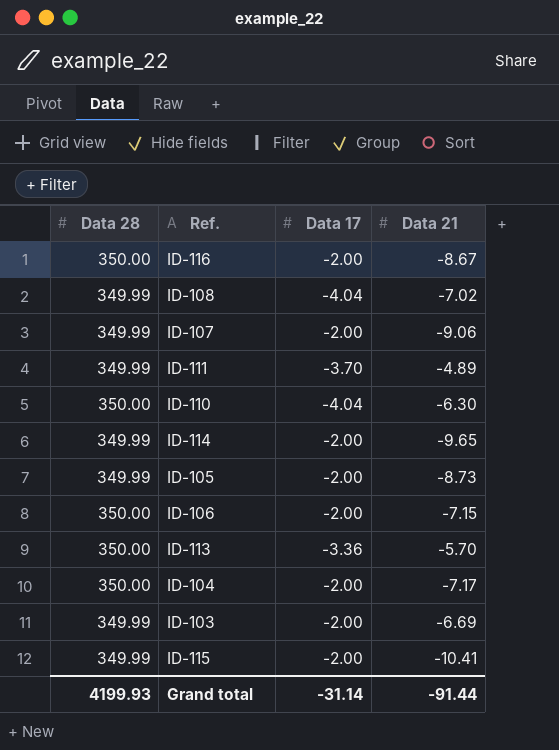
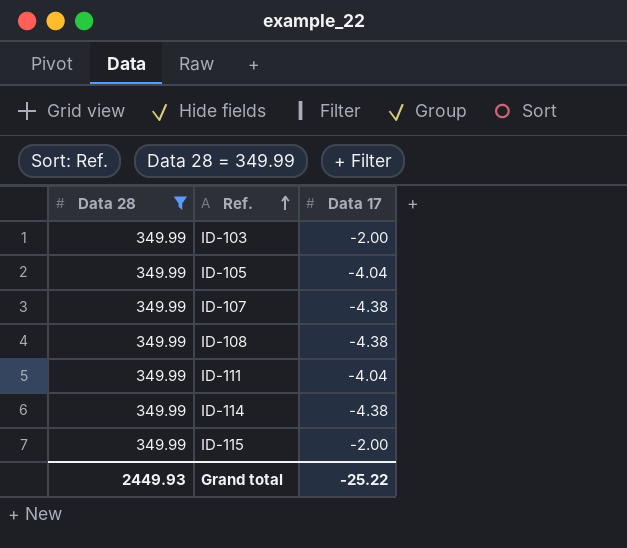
filter: none -> Data 28 = 349.99
row order: none -> Ref. ascending
column Data 21 | position: 4 -> none
ID-105 | Data 17: -2.00 -> -4.04
ID-107 | Data 17: -2.00 -> -4.38
ID-108 | Data 17: -4.04 -> -4.38
ID-111 | Data 17: -3.70 -> -4.04
ID-114 | Data 17: -2.00 -> -4.38
Grand total | Data 28: 4199.93 -> 2449.93
Grand total | Data 17: -31.14 -> -25.22

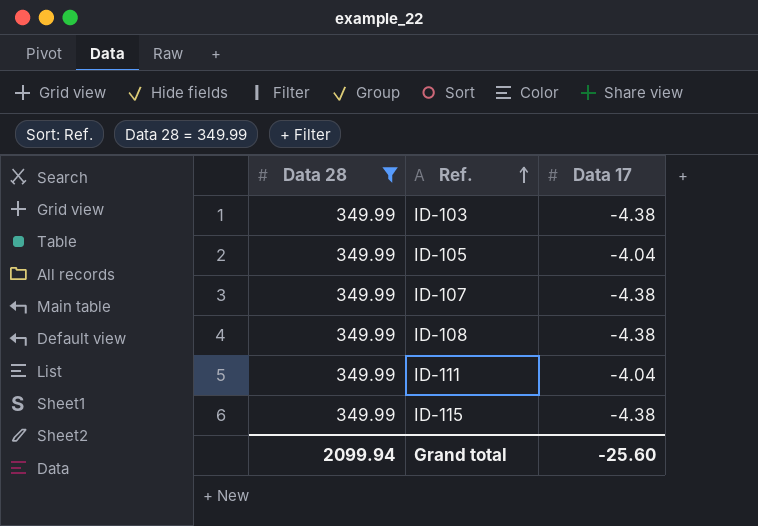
row ID-114: 349.99 | -4.38 -> none
ID-103 | Data 17: -2.00 -> -4.38
ID-115 | Data 17: -2.00 -> -4.38
Grand total | Data 28: 2449.93 -> 2099.94
Grand total | Data 17: -25.22 -> -25.60

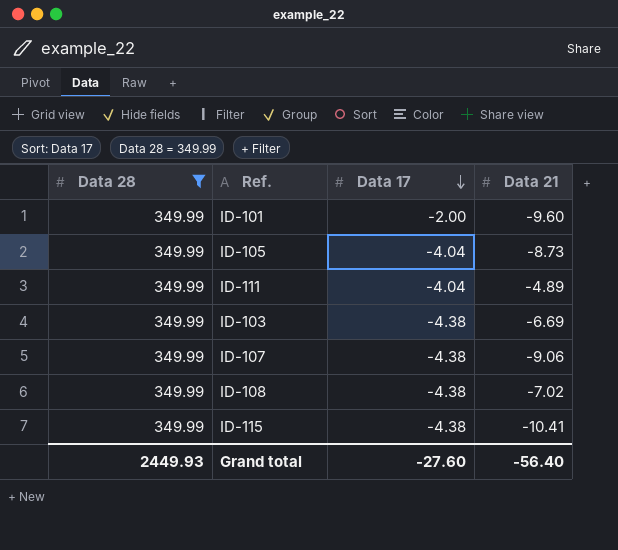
row order: Ref. ascending -> Data 17 descending
column Data 21 | position: none -> 4
row ID-101: none -> 349.99 | -2.00 | -9.60
Grand total | Data 28: 2099.94 -> 2449.93
Grand total | Data 17: -25.60 -> -27.60

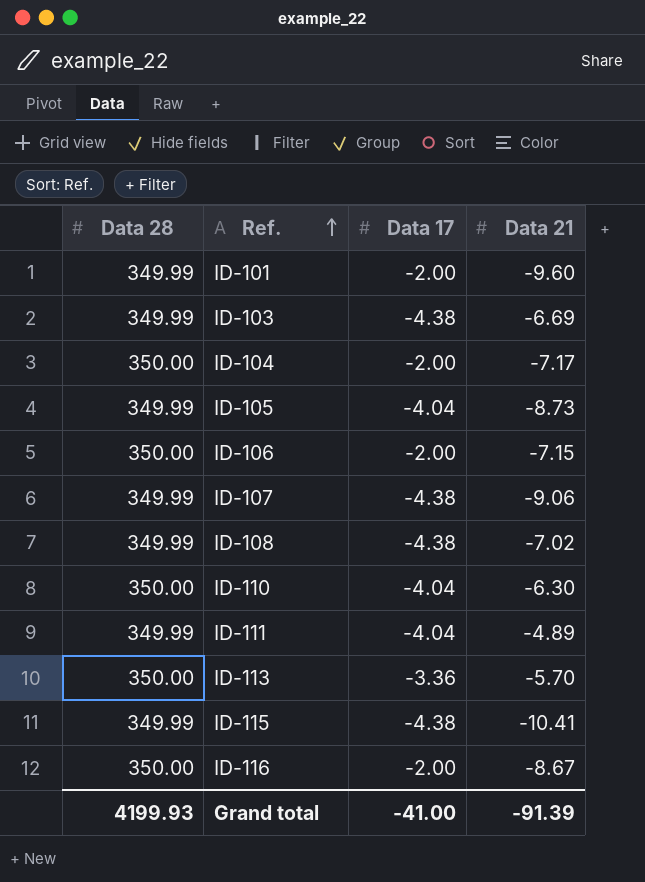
filter: Data 28 = 349.99 -> none
row order: Data 17 descending -> Ref. ascending
Grand total | Data 28: 2449.93 -> 4199.93
Grand total | Data 17: -27.60 -> -41.00
Grand total | Data 21: -56.40 -> -91.39

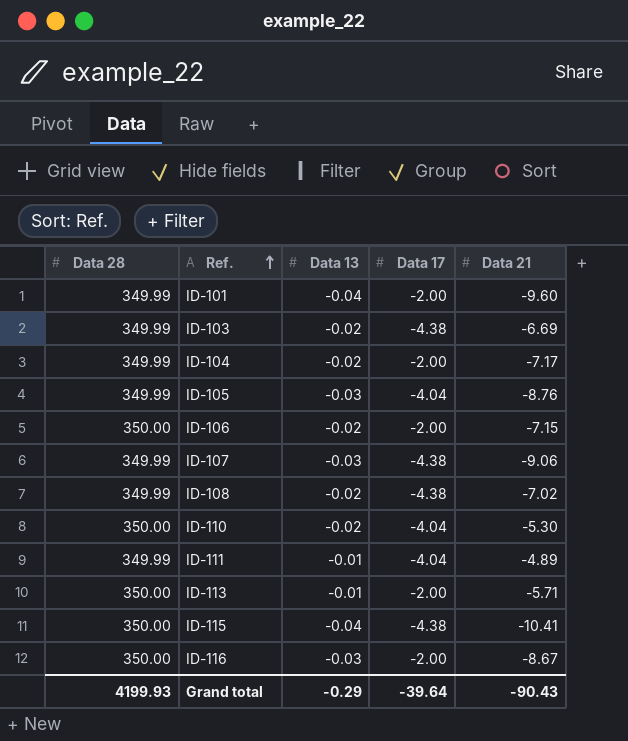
column Data 13 | position: none -> 3
ID-104 | Data 28: 350.00 -> 349.99
ID-105 | Data 21: -8.73 -> -8.76
ID-110 | Data 21: -6.30 -> -5.30
ID-113 | Data 17: -3.36 -> -2.00
ID-113 | Data 21: -5.70 -> -5.71
ID-115 | Data 28: 349.99 -> 350.00
Grand total | Data 17: -41.00 -> -39.64
Grand total | Data 21: -91.39 -> -90.43

